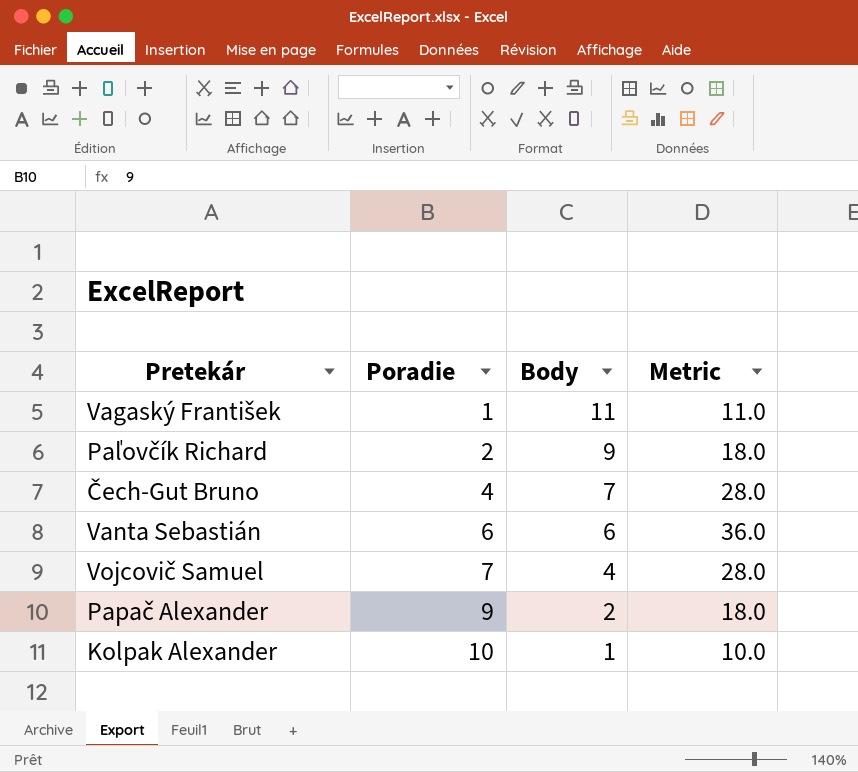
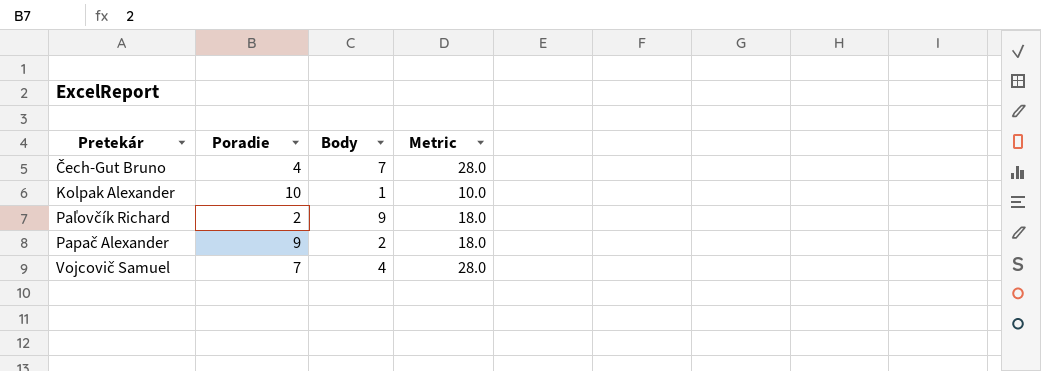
row order: Poradie ascending -> Pretekár ascending
row Vagaský František: 1 | 11 | 11.0 -> none
row Vanta Sebastián: 6 | 6 | 36.0 -> none

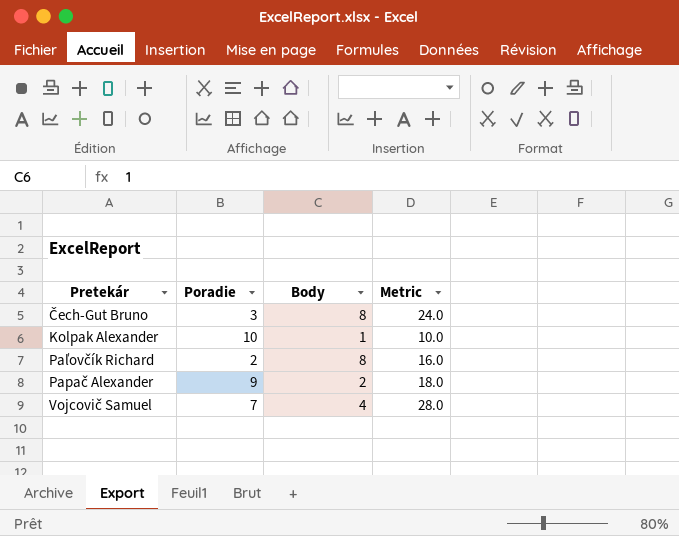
Čech-Gut Bruno | Poradie: 4 -> 3
Čech-Gut Bruno | Body: 7 -> 8
Čech-Gut Bruno | Metric: 28.0 -> 24.0
Paľovčík Richard | Body: 9 -> 8
Paľovčík Richard | Metric: 18.0 -> 16.0

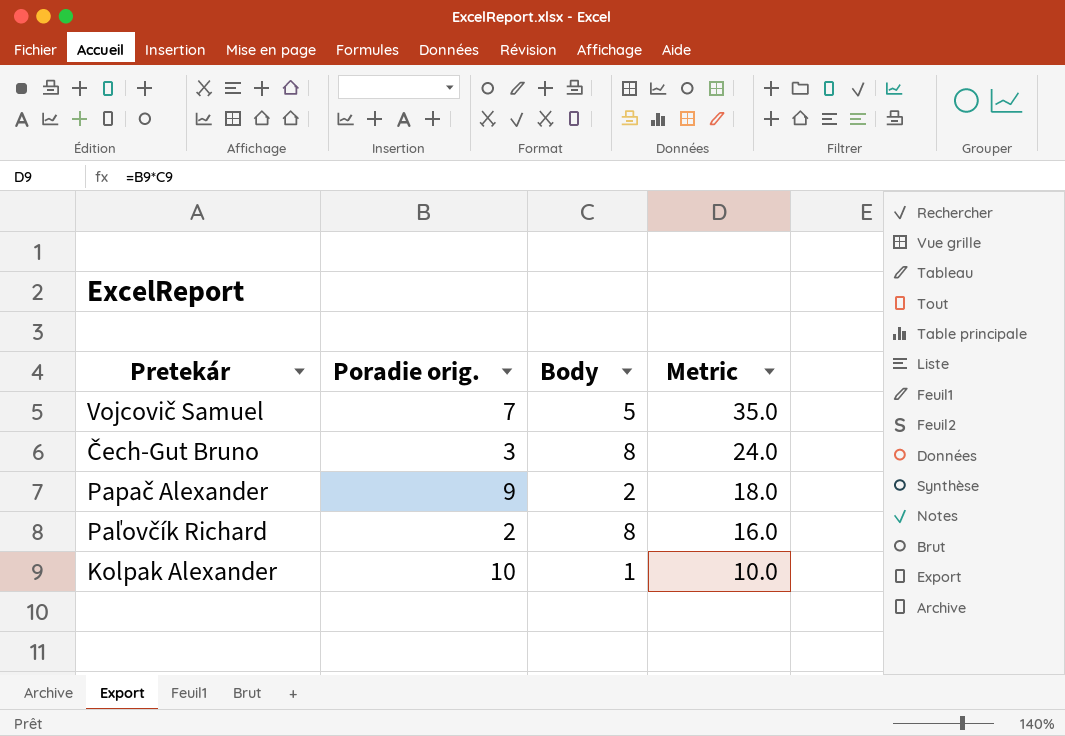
row order: Pretekár ascending -> Metric descending
column name: Poradie -> Poradie orig.
Vojcovič Samuel | Body: 4 -> 5
Vojcovič Samuel | Metric: 28.0 -> 35.0

